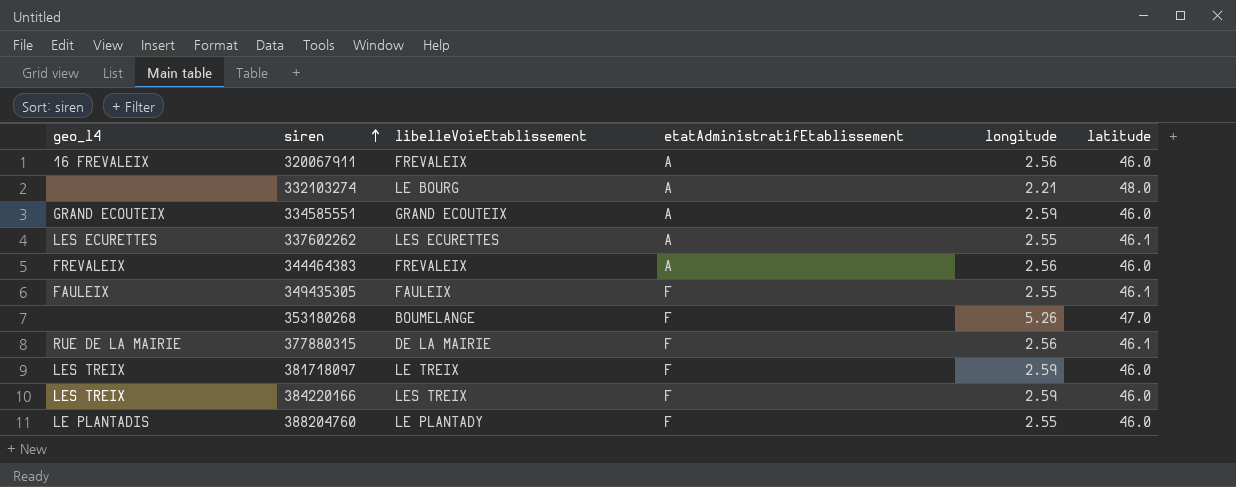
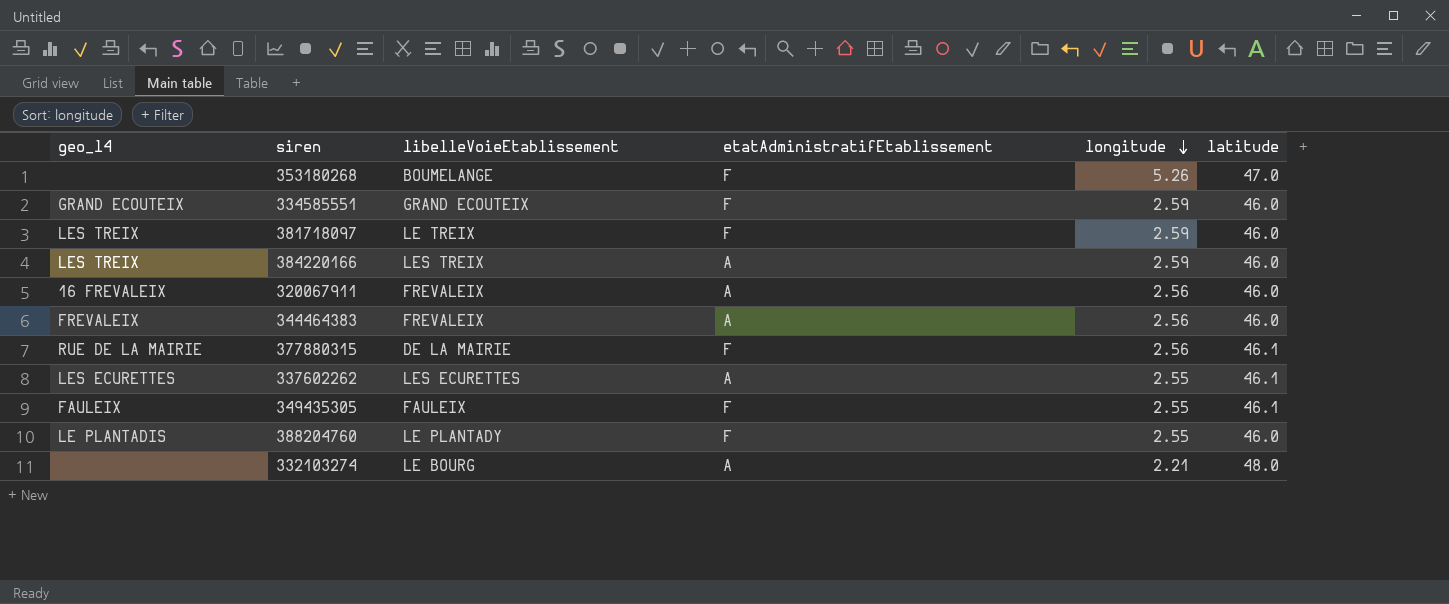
row order: siren ascending -> longitude descending
334585551 | etatAdministratifEtablissement: A -> F
384220166 | etatAdministratifEtablissement: F -> A

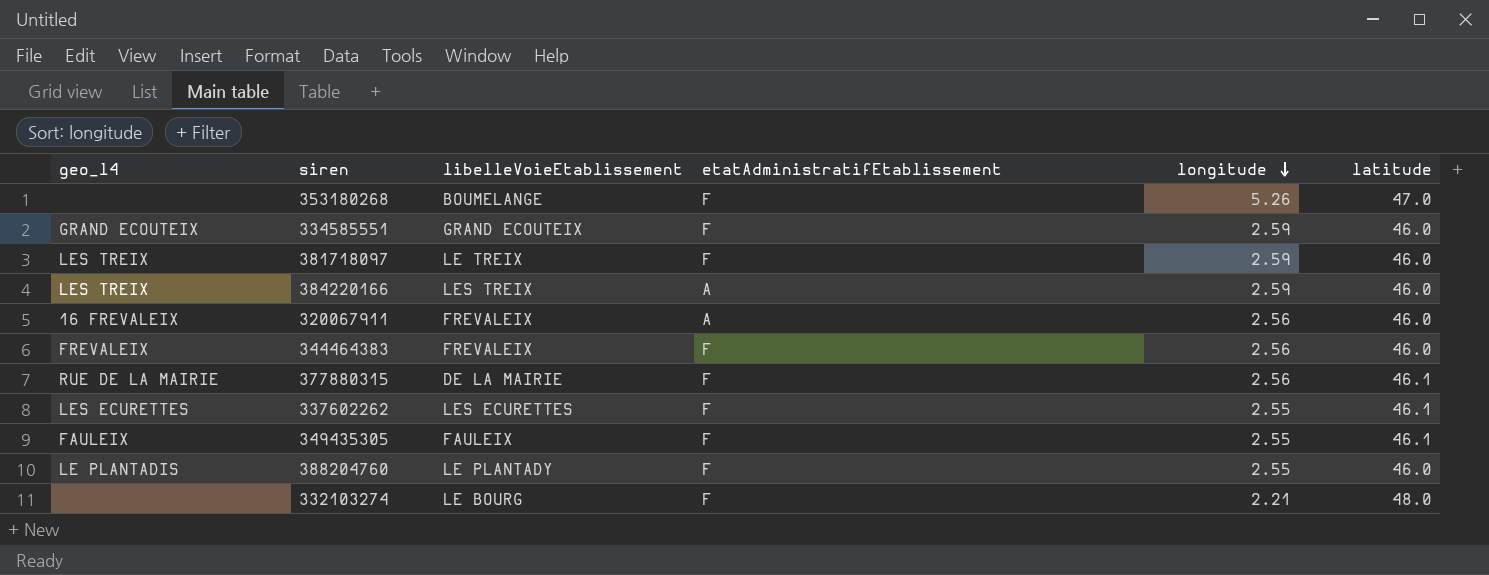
344464383 | etatAdministratifEtablissement: A -> F
337602262 | etatAdministratifEtablissement: A -> F
332103274 | etatAdministratifEtablissement: A -> F

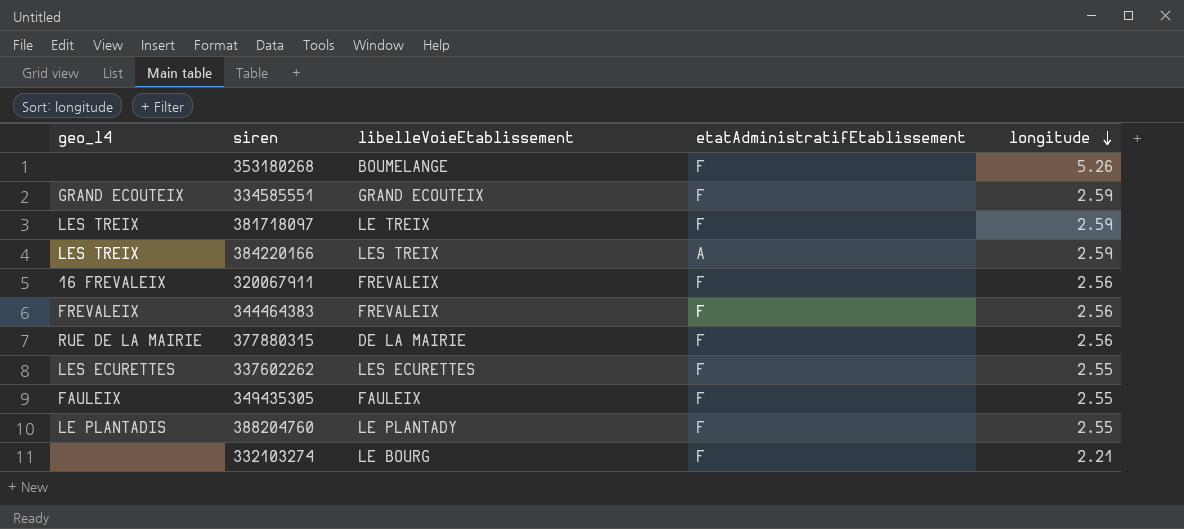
column latitude | position: 6 -> none
320067911 | etatAdministratifEtablissement: A -> F

